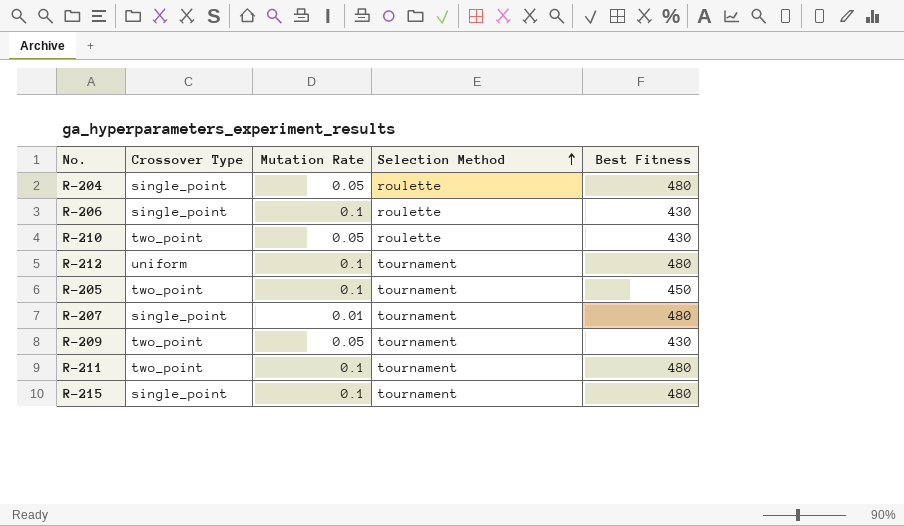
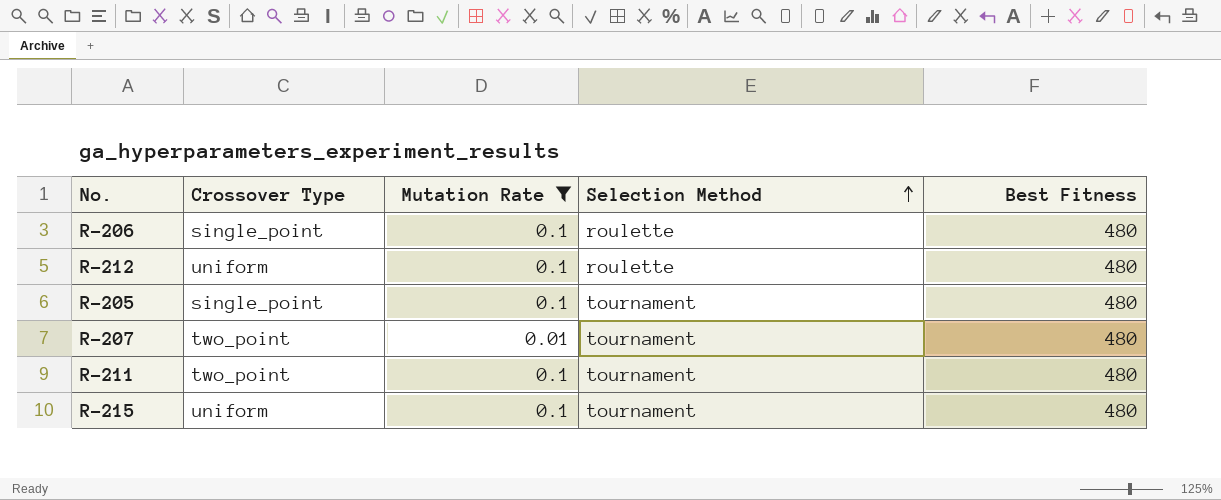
filter: none -> Mutation Rate != 0.05
R-206 | Best Fitness: 430 -> 480
R-212 | Selection Method: tournament -> roulette
R-205 | Crossover Type: two_point -> single_point
R-205 | Best Fitness: 450 -> 480
R-207 | Crossover Type: single_point -> two_point
R-215 | Crossover Type: single_point -> uniform

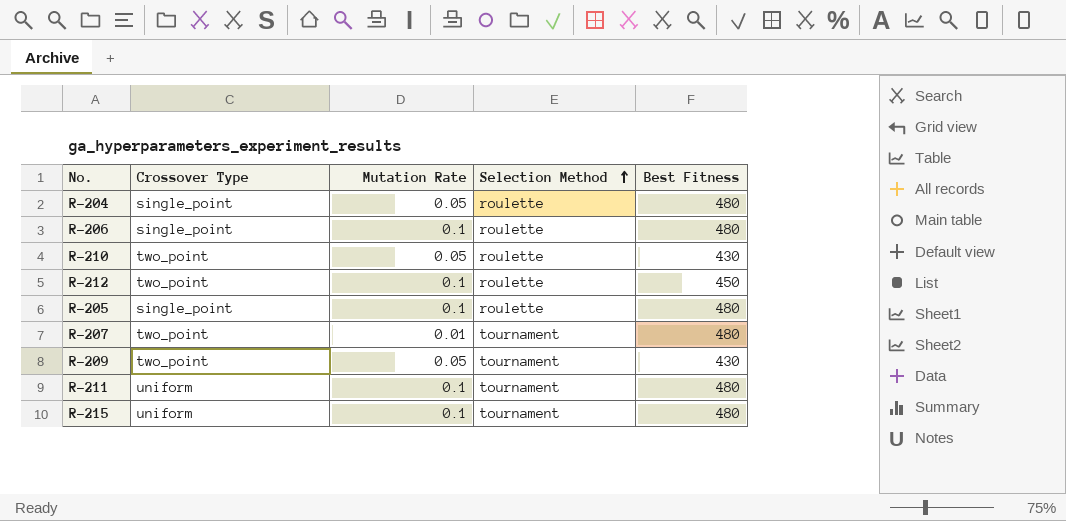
filter: Mutation Rate != 0.05 -> none
R-212 | Crossover Type: uniform -> two_point
R-212 | Best Fitness: 480 -> 450
R-205 | Selection Method: tournament -> roulette
R-211 | Crossover Type: two_point -> uniform

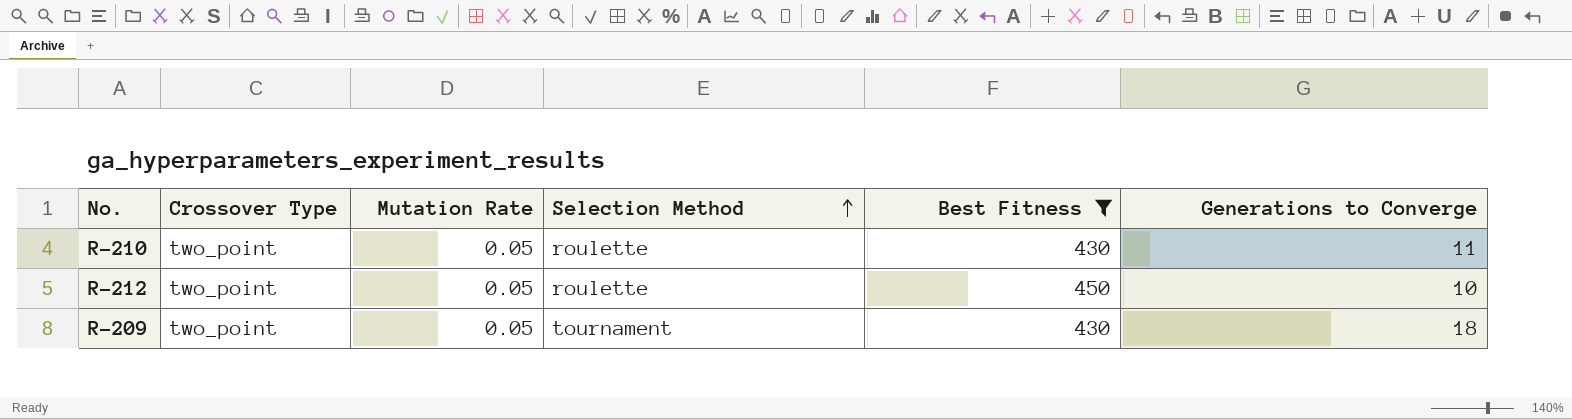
filter: none -> Best Fitness != 480
column Generations to Converge | position: none -> 6
R-212 | Mutation Rate: 0.1 -> 0.05

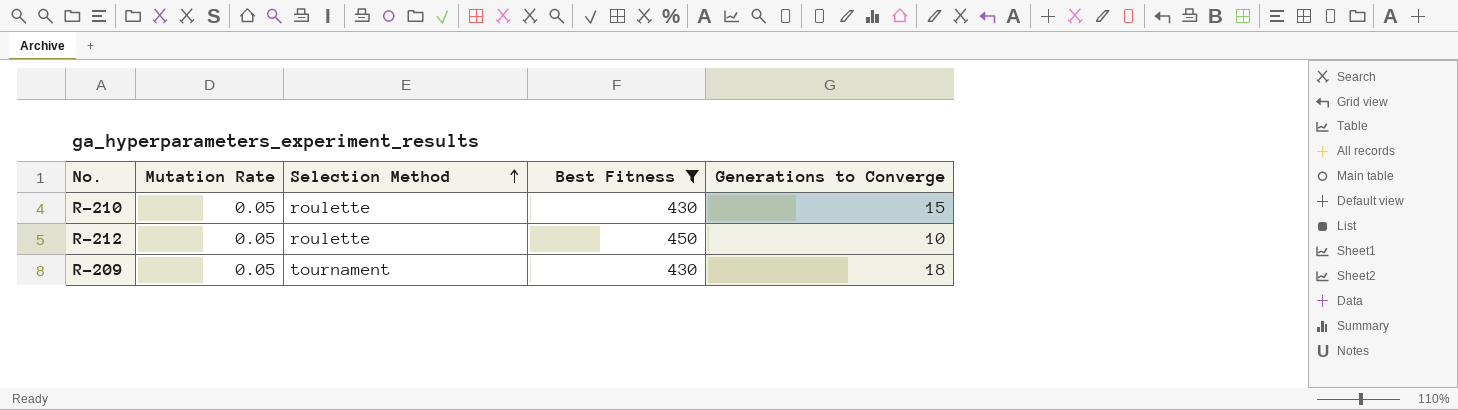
column Crossover Type | position: 2 -> none
R-210 | Generations to Converge: 11 -> 15

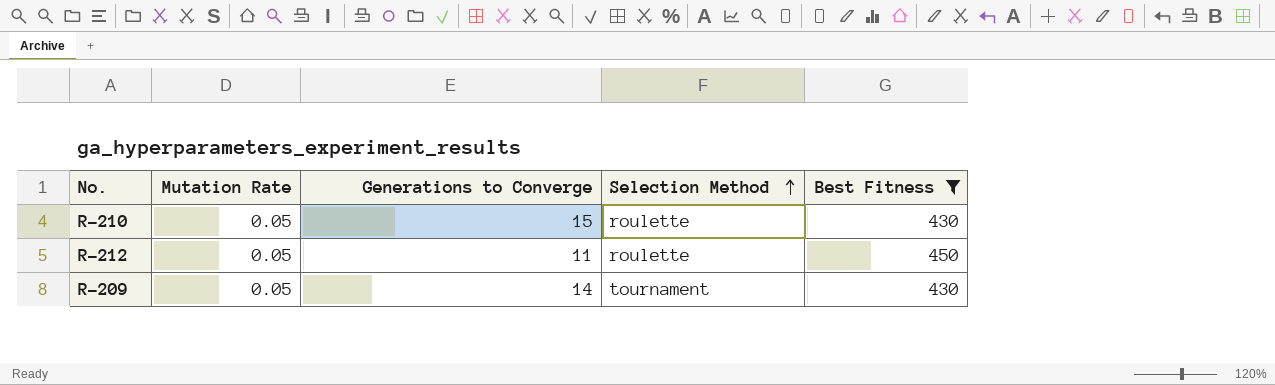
column Generations to Converge | position: 5 -> 3
R-212 | Generations to Converge: 10 -> 11
R-209 | Generations to Converge: 18 -> 14

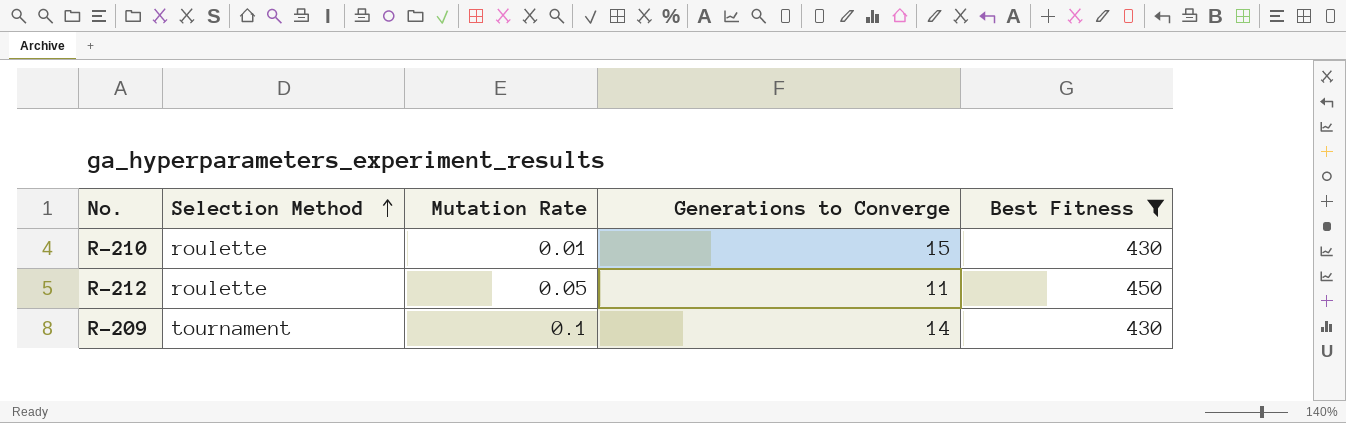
column Selection Method | position: 4 -> 2
R-210 | Mutation Rate: 0.05 -> 0.01
R-209 | Mutation Rate: 0.05 -> 0.1

